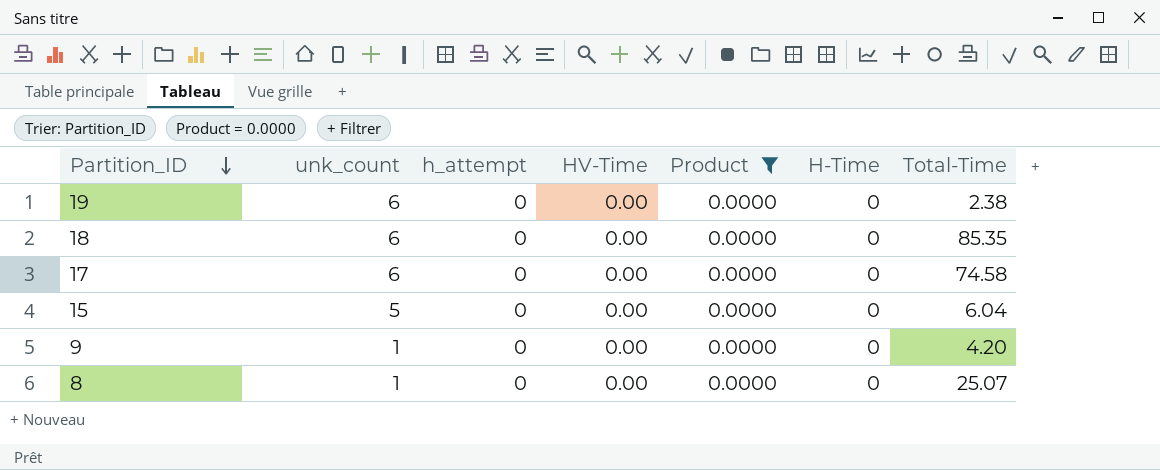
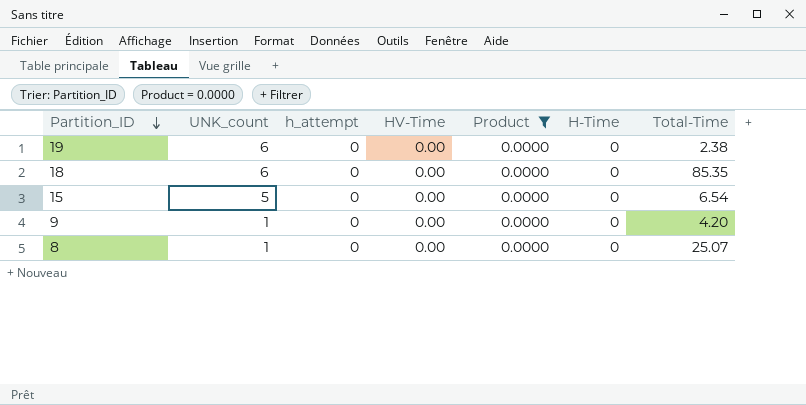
column name: unk_count -> UNK_count
row 17: 6 | 0 | 0.00 | 0.0000 | 0 | 74.58 -> none
15 | Total-Time: 6.04 -> 6.54

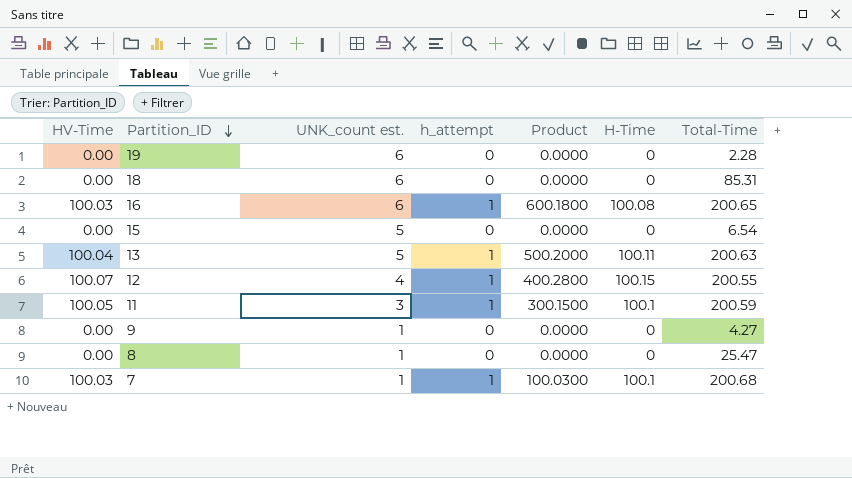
filter: Product = 0.0000 -> none
column HV-Time | position: 4 -> 1
column name: UNK_count -> UNK_count est.
19 | Total-Time: 2.38 -> 2.28
18 | Total-Time: 85.35 -> 85.31
9 | Total-Time: 4.20 -> 4.27
8 | Total-Time: 25.07 -> 25.47

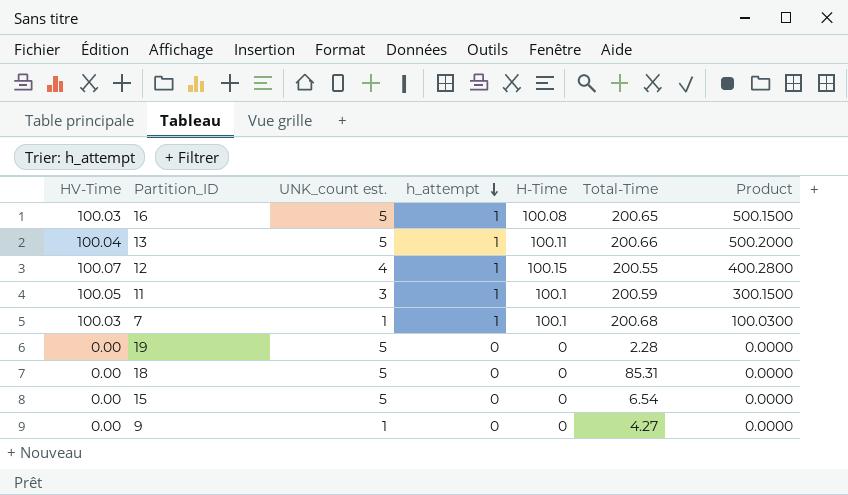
row order: Partition_ID descending -> h_attempt descending
column Product | position: 5 -> 7
row 8: 0.00 | 1 | 0 | 0.0000 | 0 | 25.47 -> none
16 | UNK_count est.: 6 -> 5
16 | Product: 600.1800 -> 500.1500
13 | Total-Time: 200.63 -> 200.66
19 | UNK_count est.: 6 -> 5
18 | UNK_count est.: 6 -> 5

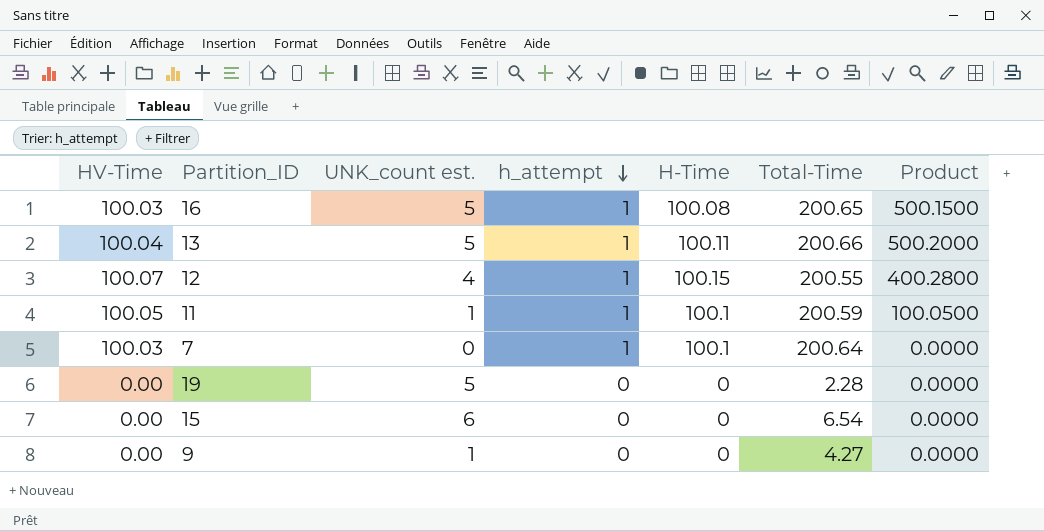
row 18: 0.00 | 5 | 0 | 0 | 85.31 | 0.0000 -> none
11 | UNK_count est.: 3 -> 1
11 | Product: 300.1500 -> 100.0500
7 | UNK_count est.: 1 -> 0
7 | Total-Time: 200.68 -> 200.64
7 | Product: 100.0300 -> 0.0000
15 | UNK_count est.: 5 -> 6

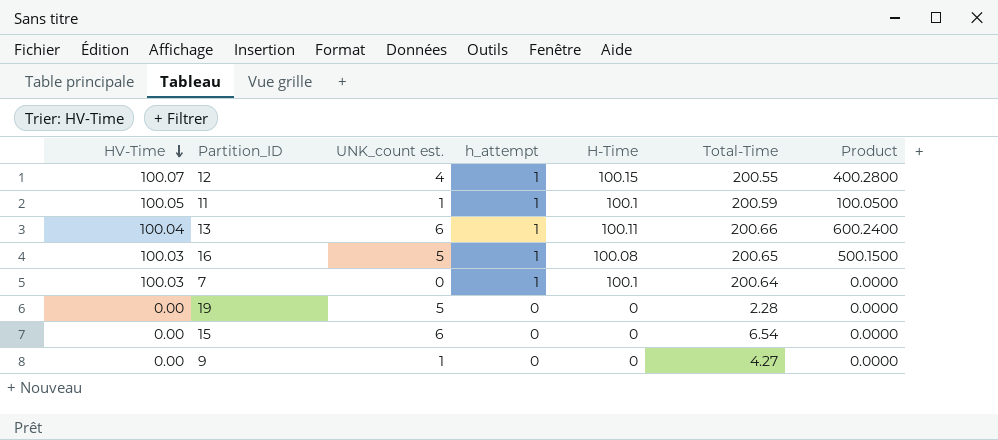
row order: h_attempt descending -> HV-Time descending
13 | UNK_count est.: 5 -> 6
13 | Product: 500.2000 -> 600.2400

